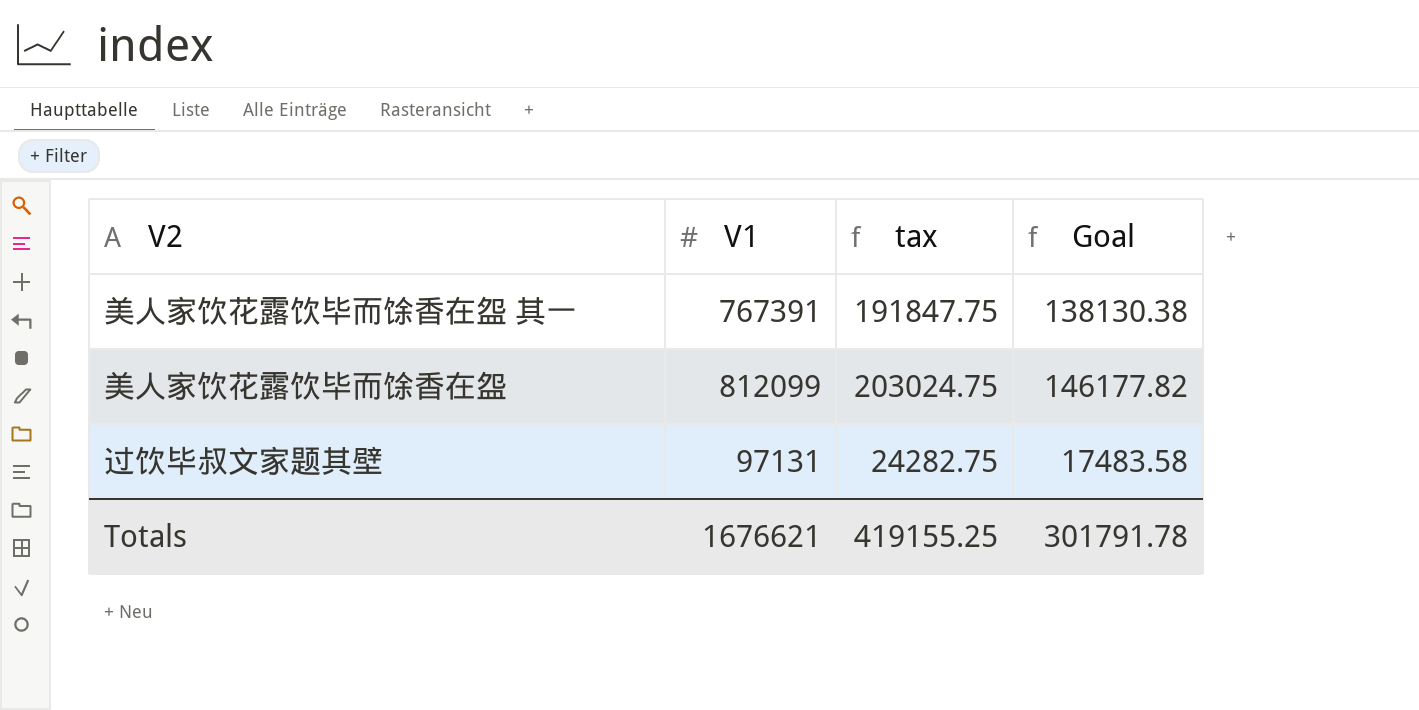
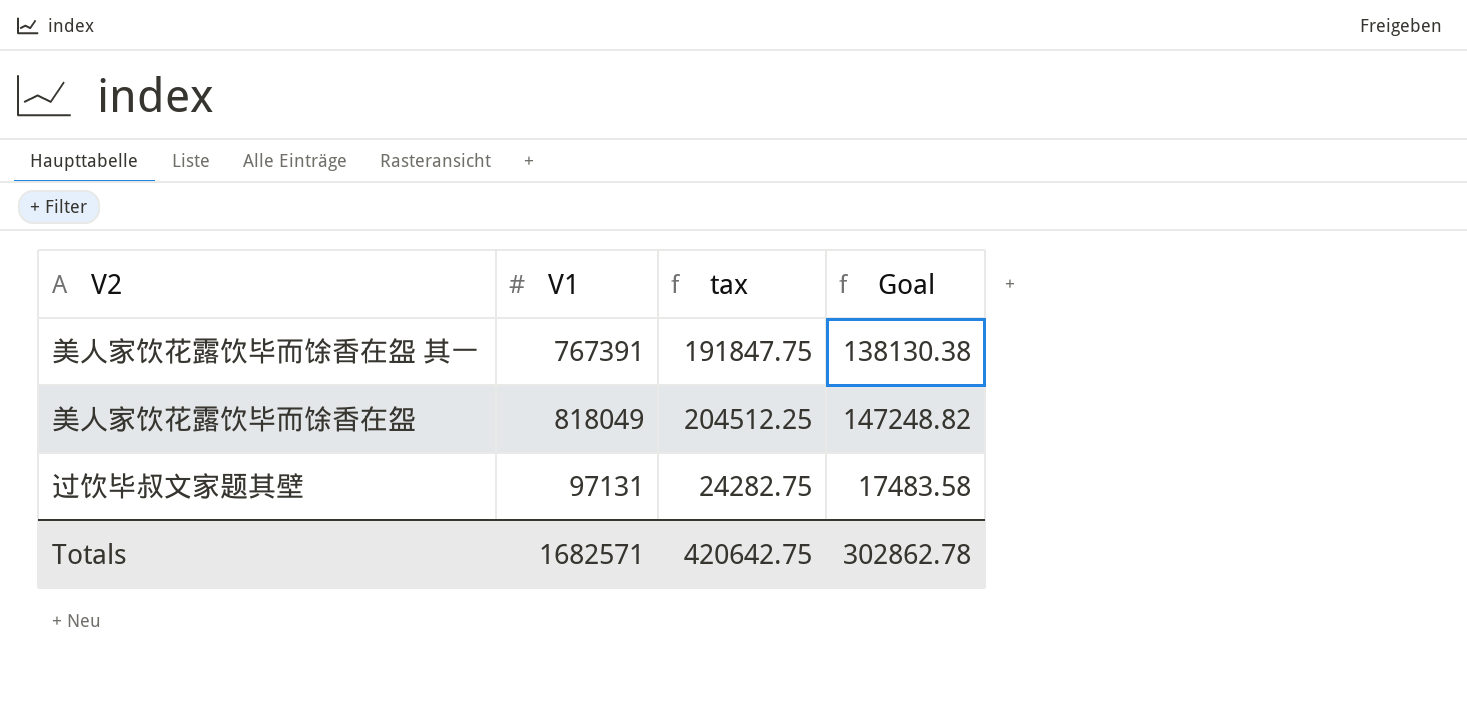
美人家饮花露饮毕而馀香在盌 | V1: 812099 -> 818049
美人家饮花露饮毕而馀香在盌 | tax: 203024.75 -> 204512.25
美人家饮花露饮毕而馀香在盌 | Goal: 146177.82 -> 147248.82
Totals | V1: 1676621 -> 1682571
Totals | tax: 419155.25 -> 420642.75
Totals | Goal: 301791.78 -> 302862.78

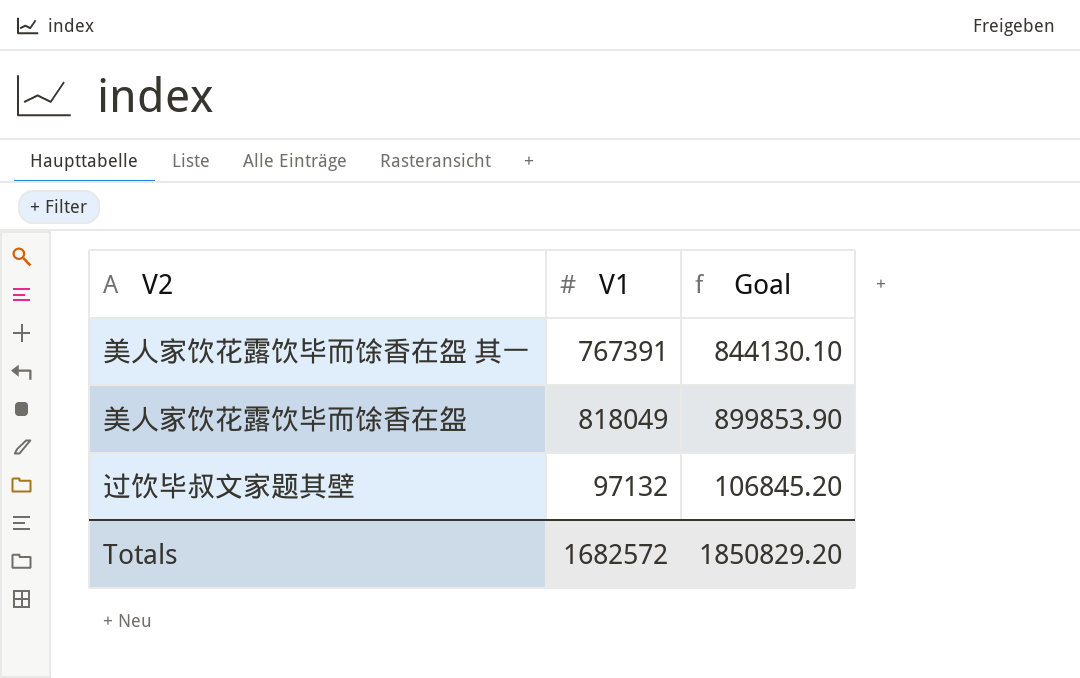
column tax | formula: [V1] * 0.25 -> none
column Goal | formula: [V1] * 0.18 -> [V1] * 1.1
过饮毕叔文家题其壁 | V1: 97131 -> 97132
Totals | V1: 1682571 -> 1682572
Totals | Goal: 302862.78 -> 1850829.20

